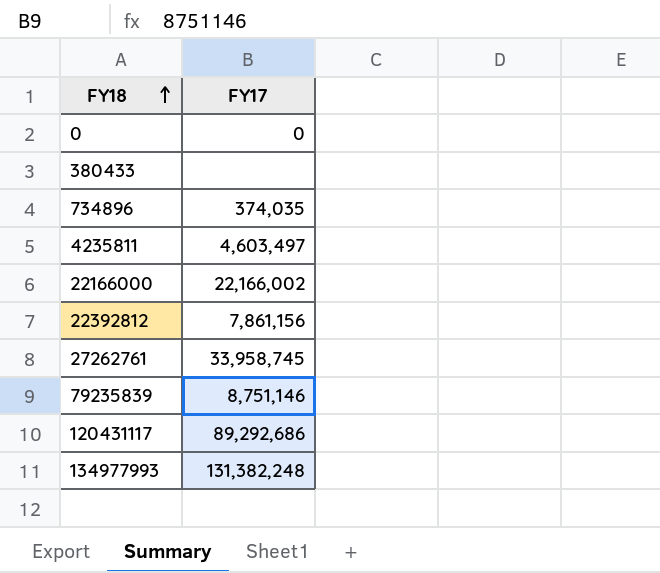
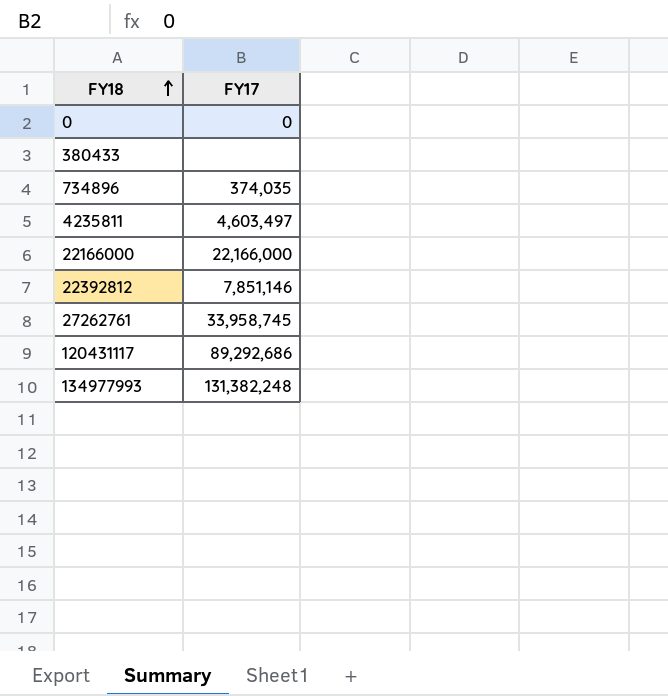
row 79235839: 8,751,146 -> none
22166000 | FY17: 22,166,002 -> 22,166,000
22392812 | FY17: 7,861,156 -> 7,851,146

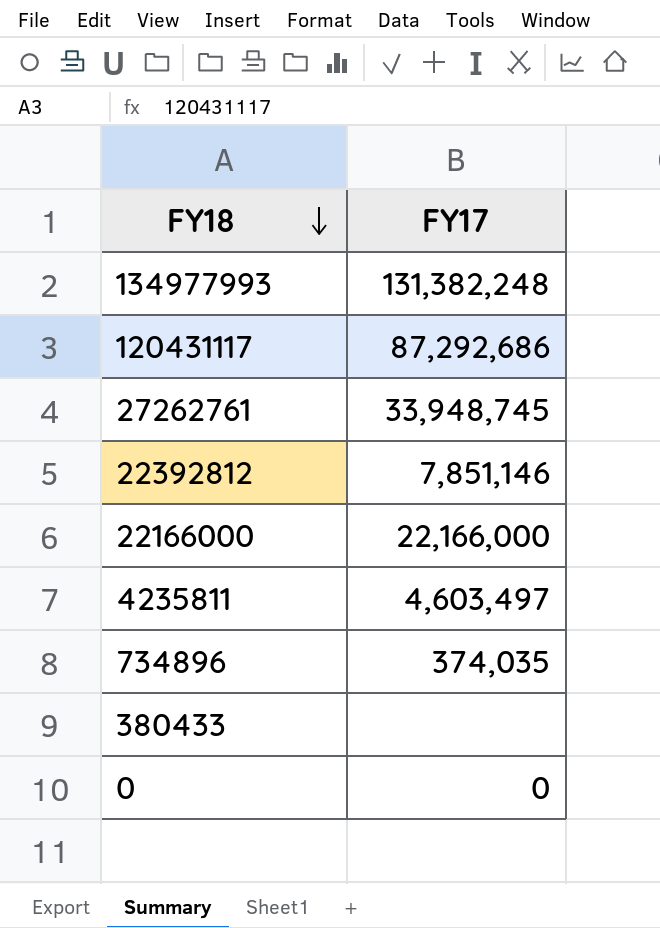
row order: FY18 ascending -> FY18 descending
120431117 | FY17: 89,292,686 -> 87,292,686
27262761 | FY17: 33,958,745 -> 33,948,745

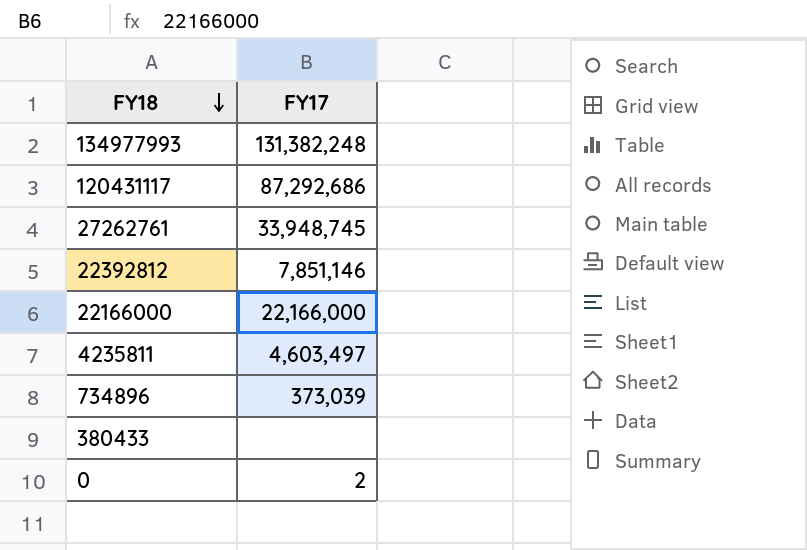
734896 | FY17: 374,035 -> 373,039
0 | FY17: 0 -> 2

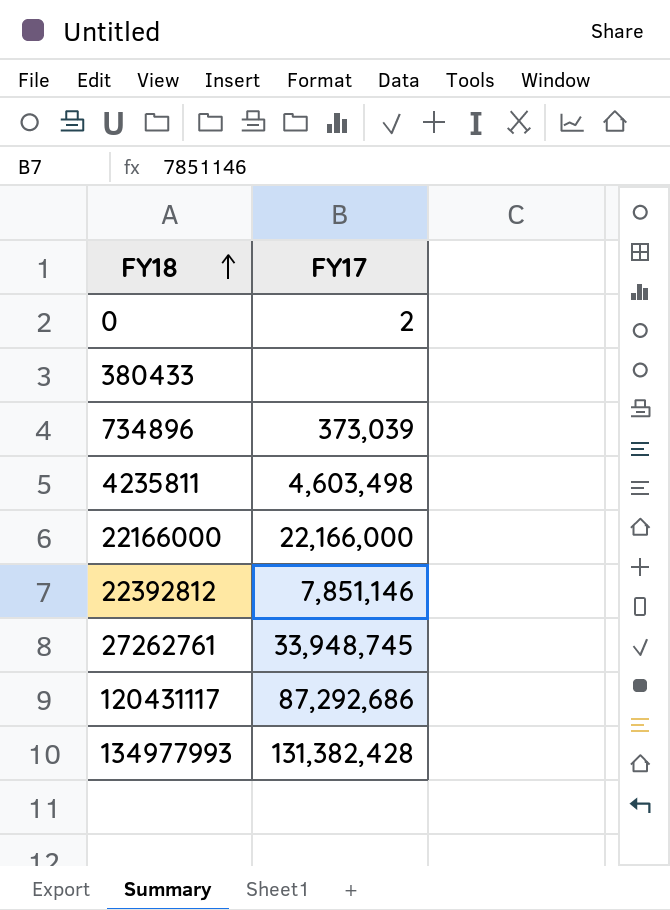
row order: FY18 descending -> FY18 ascending
4235811 | FY17: 4,603,497 -> 4,603,498
134977993 | FY17: 131,382,248 -> 131,382,428

